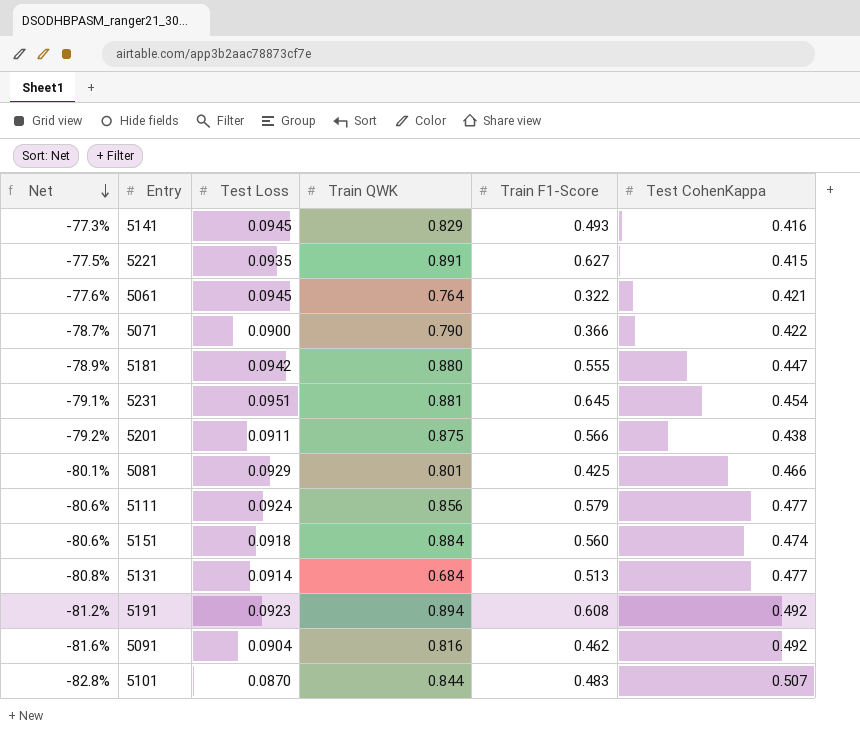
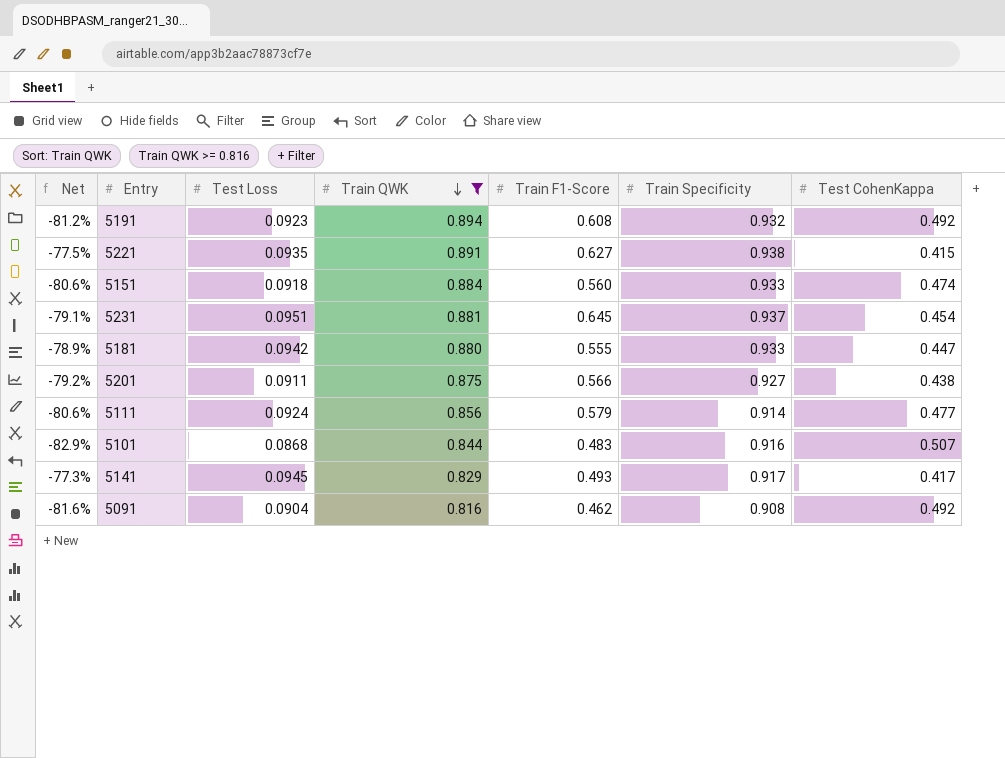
filter: none -> Train QWK >= 0.816
row order: Net descending -> Train QWK descending
column Train Specificity | position: none -> 6
5101 | Net: -82.8% -> -82.9%
5101 | Test Loss: 0.0870 -> 0.0868
5141 | Test CohenKappa: 0.416 -> 0.417

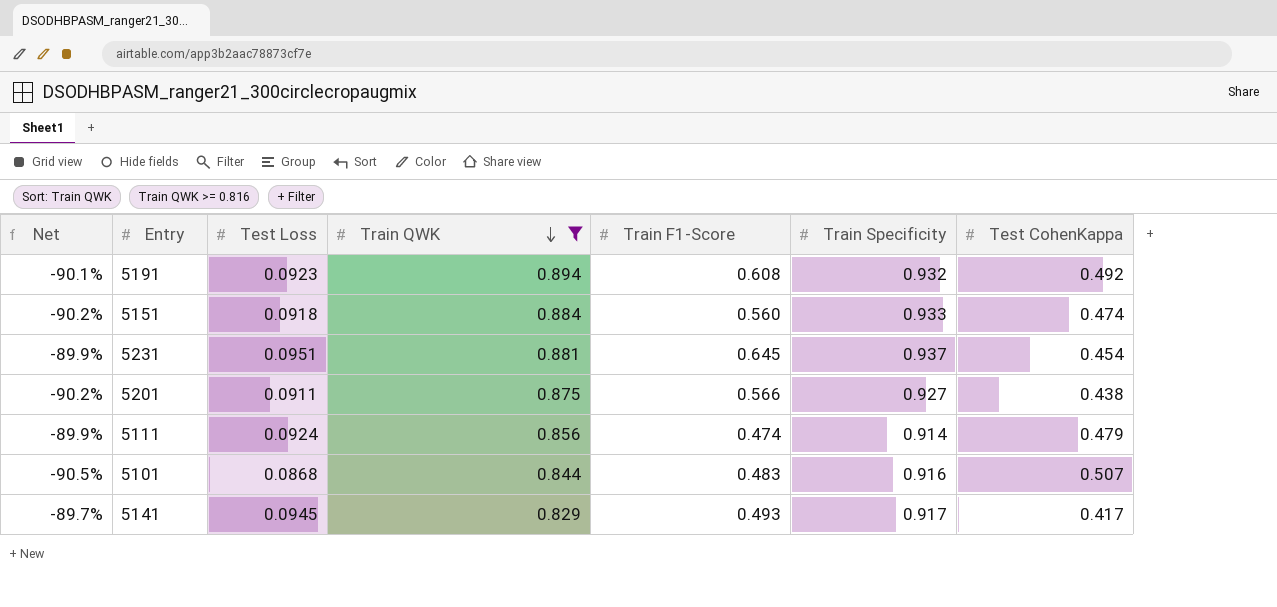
column Net | formula: ([Test Loss] - [Test CohenKappa]) / [Test CohenKappa] -> ([Test Loss] - [Train Specificity]) / [Train Specificity]
row 5221: -77.5% | 0.0935 | 0.891 | 0.627 | 0.938 | 0.415 -> none
row 5181: -78.9% | 0.0942 | 0.880 | 0.555 | 0.933 | 0.447 -> none
row 5091: -81.6% | 0.0904 | 0.816 | 0.462 | 0.908 | 0.492 -> none
5111 | Train F1-Score: 0.579 -> 0.474
5111 | Test CohenKappa: 0.477 -> 0.479

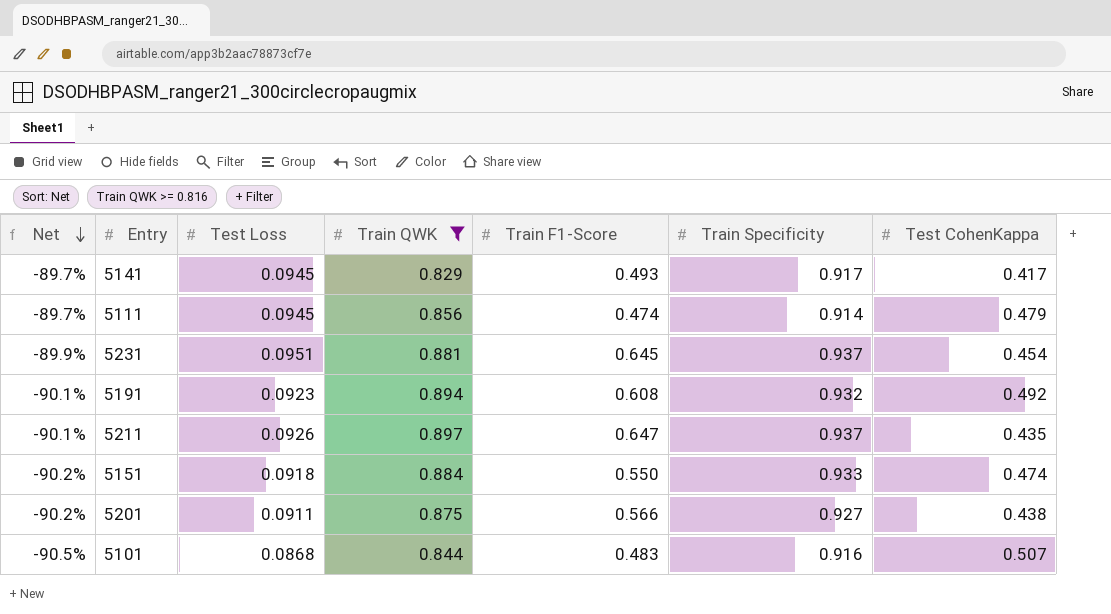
row order: Train QWK descending -> Net descending
5111 | Net: -89.9% -> -89.7%
5111 | Test Loss: 0.0924 -> 0.0945
row 5211: none -> -90.1% | 0.0926 | 0.897 | 0.647 | 0.937 | 0.435
5151 | Train F1-Score: 0.560 -> 0.550

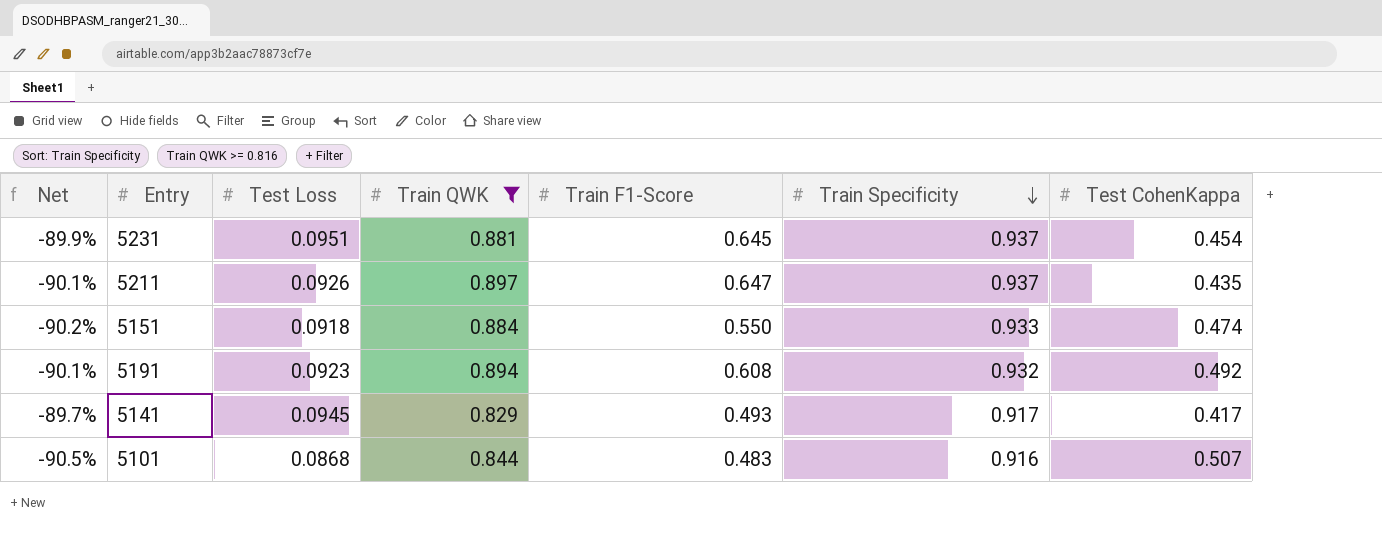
row order: Net descending -> Train Specificity descending
row 5111: -89.7% | 0.0945 | 0.856 | 0.474 | 0.914 | 0.479 -> none
row 5201: -90.2% | 0.0911 | 0.875 | 0.566 | 0.927 | 0.438 -> none

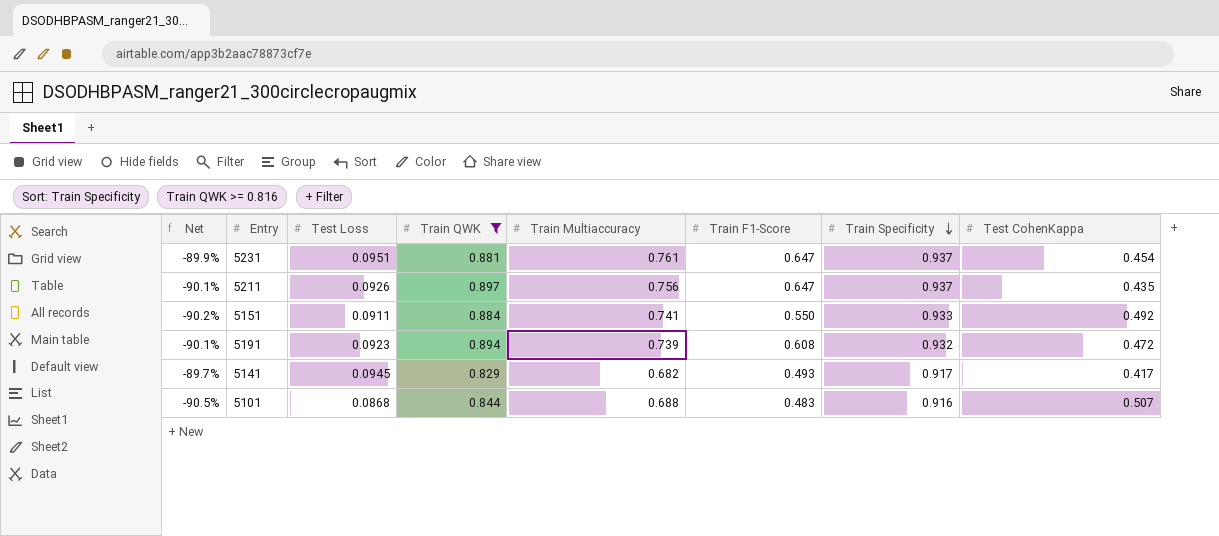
column Train Multiaccuracy | position: none -> 5
5231 | Train F1-Score: 0.645 -> 0.647
5151 | Test Loss: 0.0918 -> 0.0911
5151 | Test CohenKappa: 0.474 -> 0.492
5191 | Test CohenKappa: 0.492 -> 0.472

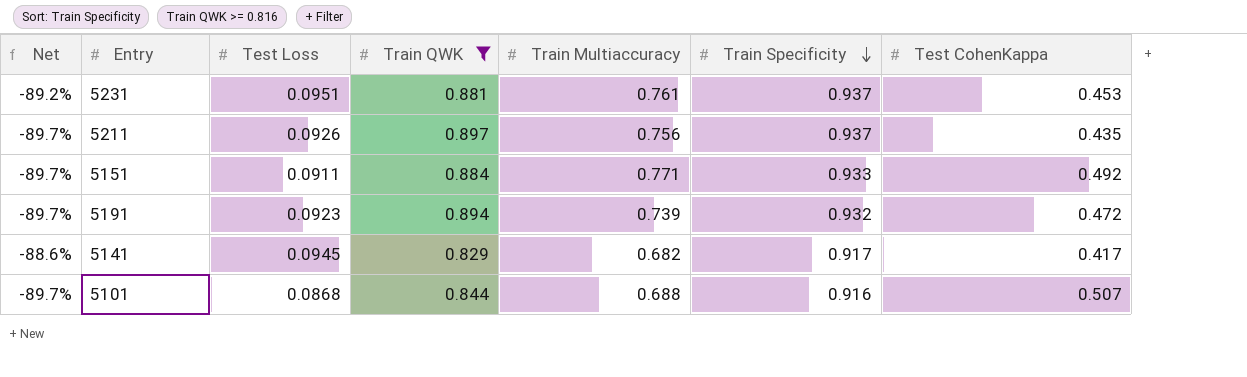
column Train F1-Score | position: 6 -> none
column Net | formula: ([Test Loss] - [Train Specificity]) / [Train Specificity] -> ([Test Loss] - [Train QWK]) / [Train QWK]
5231 | Test CohenKappa: 0.454 -> 0.453
5151 | Train Multiaccuracy: 0.741 -> 0.771

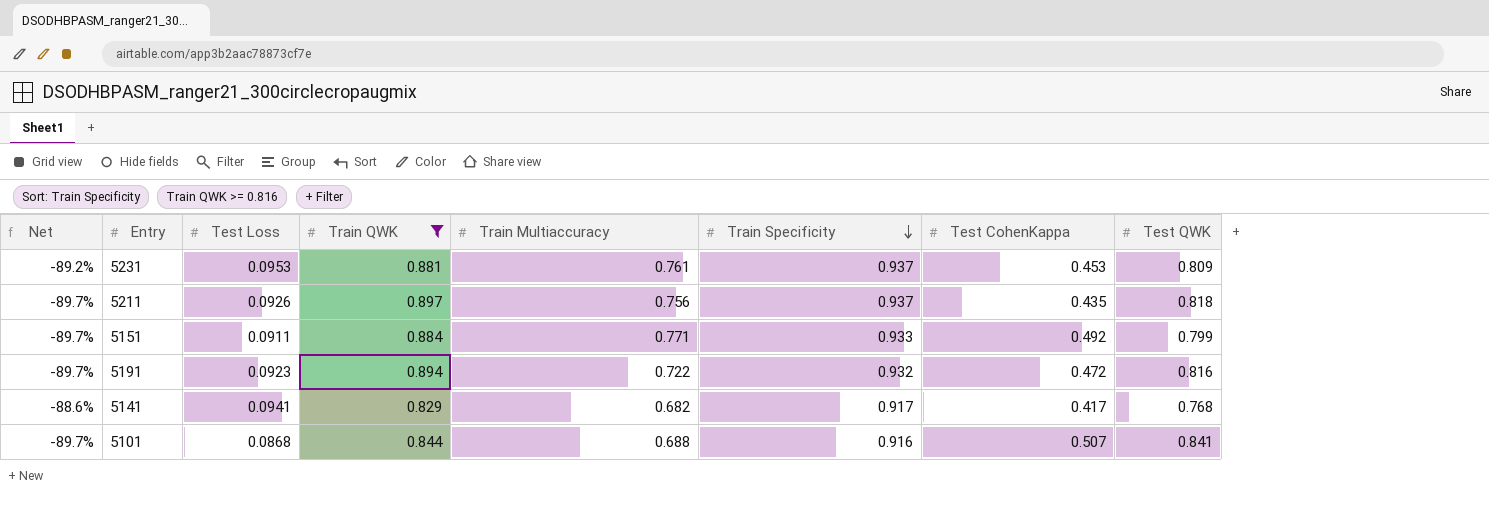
column Test QWK | position: none -> 8
5231 | Test Loss: 0.0951 -> 0.0953
5191 | Train Multiaccuracy: 0.739 -> 0.722
5141 | Test Loss: 0.0945 -> 0.0941

